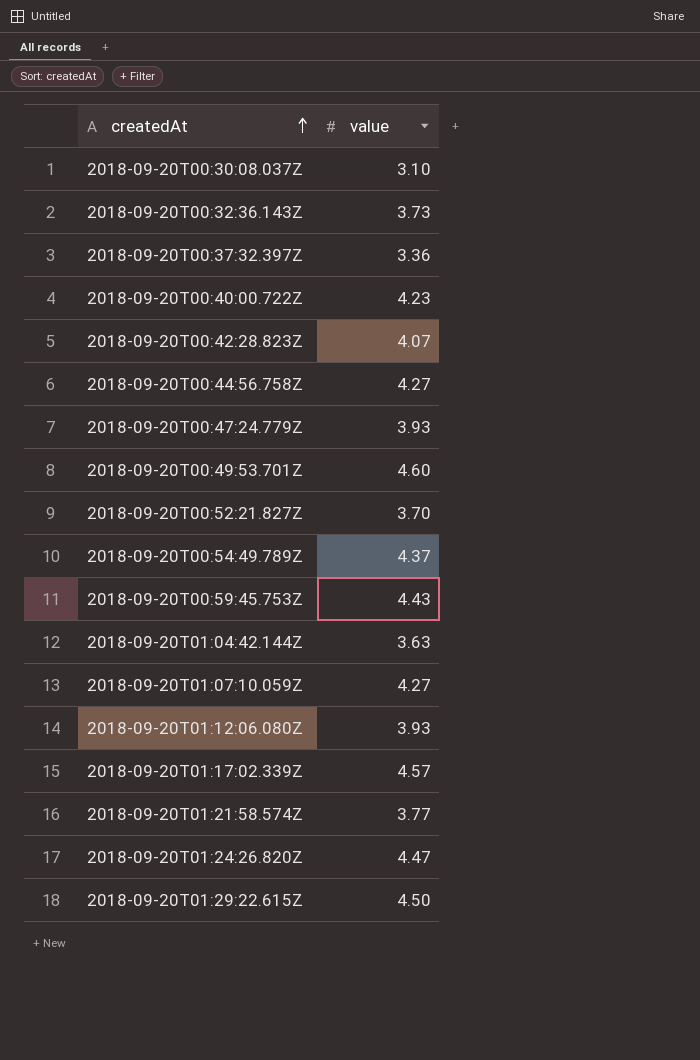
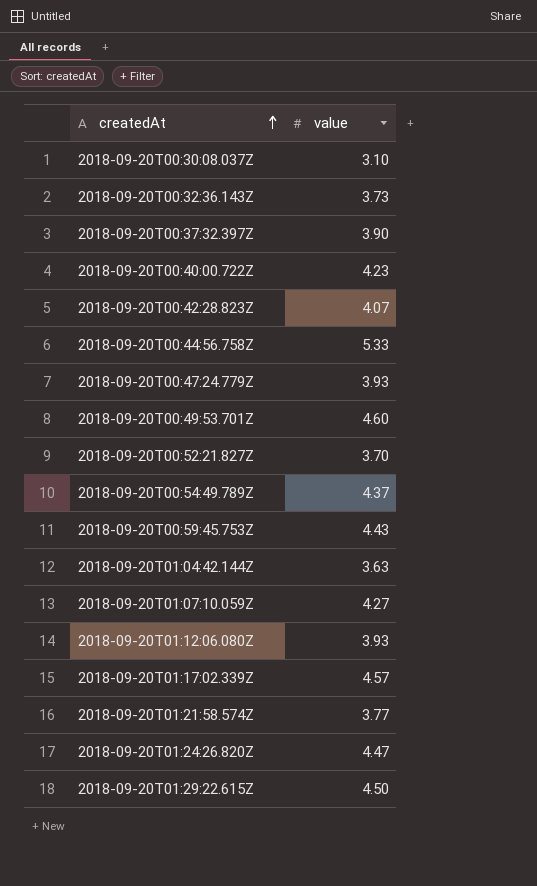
2018-09-20T00:37:32.397Z | value: 3.36 -> 3.90
2018-09-20T00:44:56.758Z | value: 4.27 -> 5.33

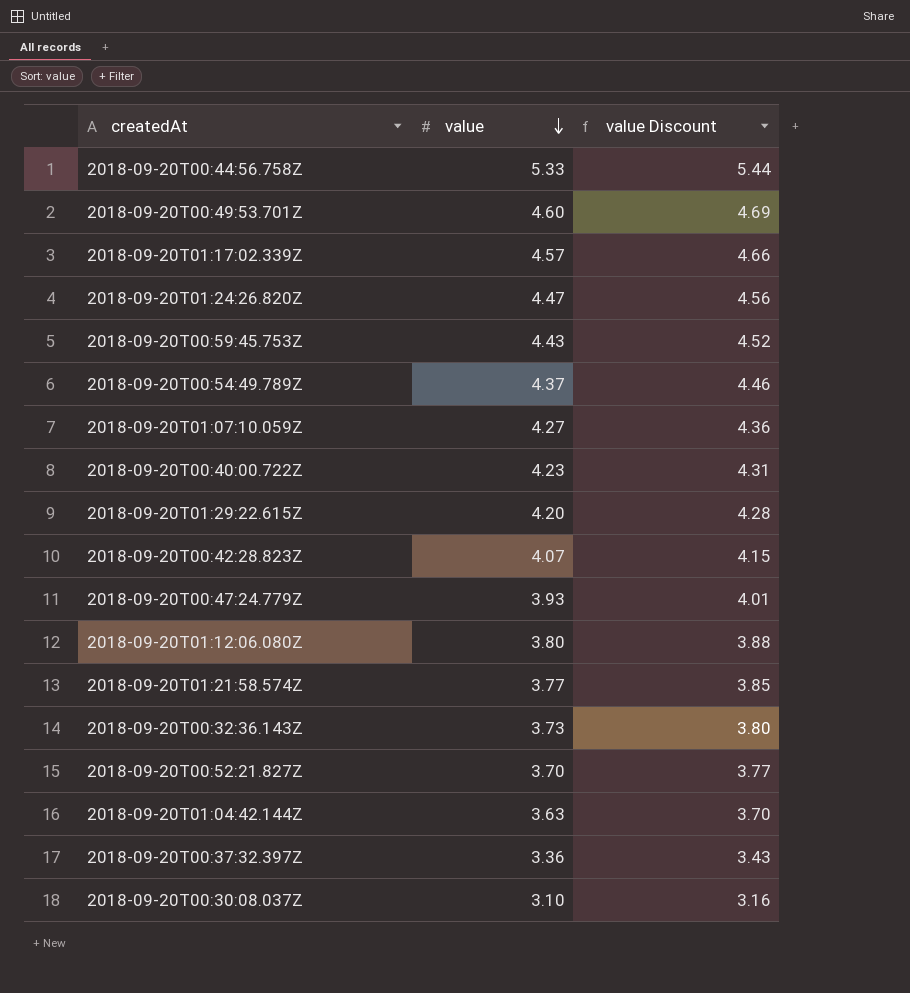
row order: createdAt ascending -> value descending
column value Discount | formula: none -> [value] * 1.02
2018-09-20T01:29:22.615Z | value: 4.50 -> 4.20
2018-09-20T01:12:06.080Z | value: 3.93 -> 3.80
2018-09-20T00:37:32.397Z | value: 3.90 -> 3.36

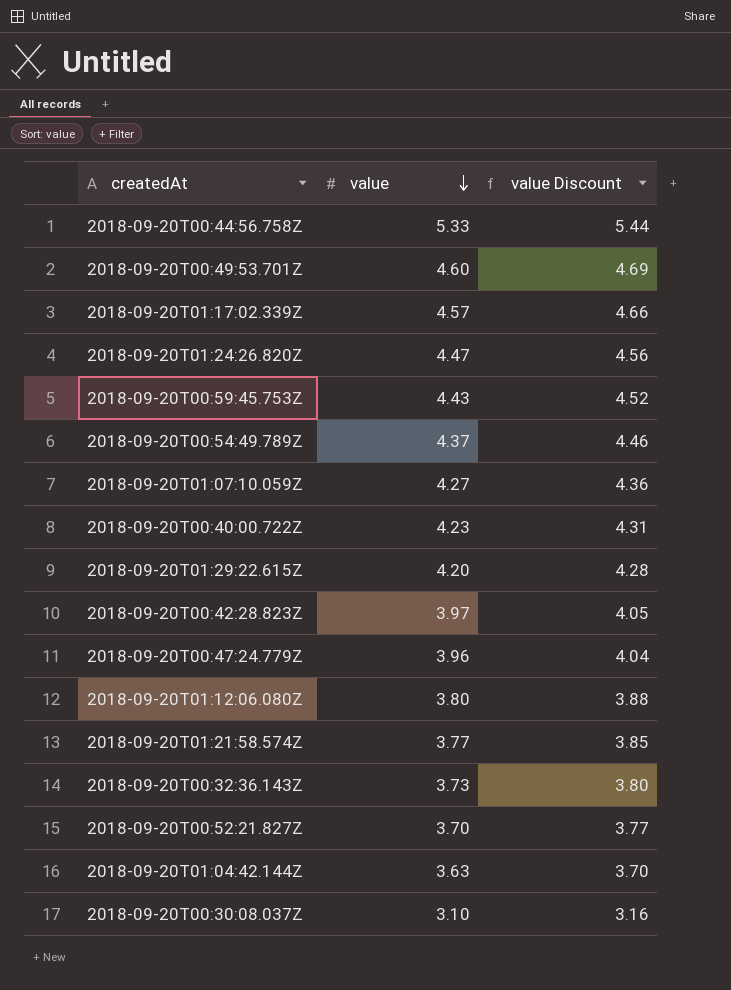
row 2018-09-20T00:37:32.397Z: 3.36 | 3.43 -> none
2018-09-20T00:42:28.823Z | value: 4.07 -> 3.97
2018-09-20T00:42:28.823Z | value Discount: 4.15 -> 4.05
2018-09-20T00:47:24.779Z | value: 3.93 -> 3.96
2018-09-20T00:47:24.779Z | value Discount: 4.01 -> 4.04

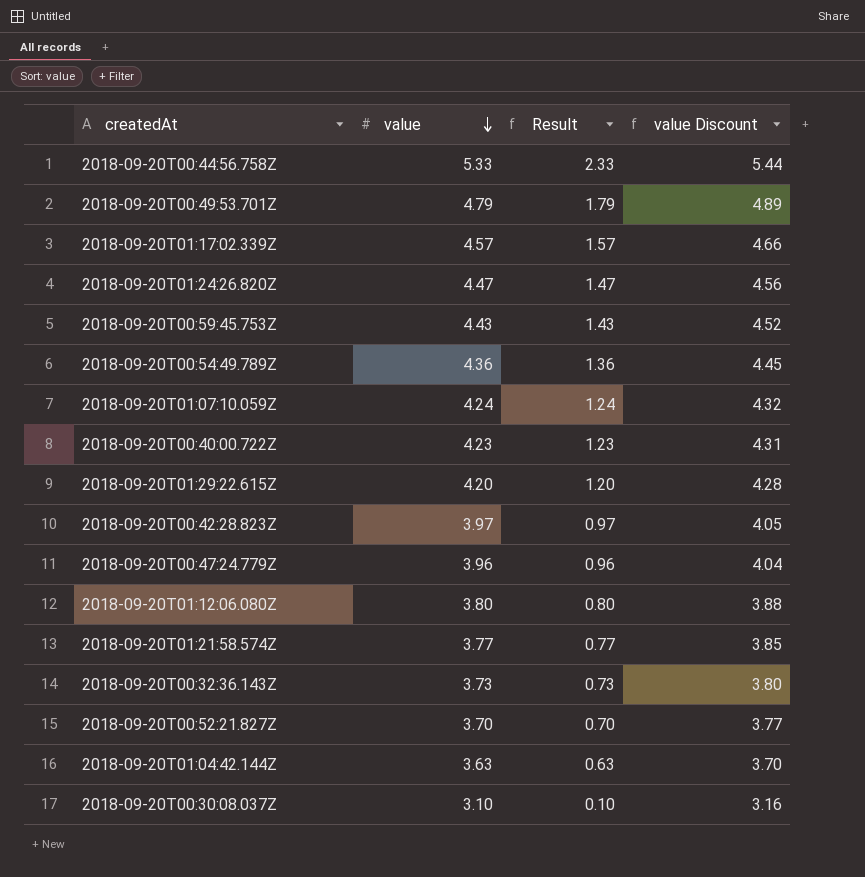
column Result | formula: none -> [value] - 3
2018-09-20T00:49:53.701Z | value: 4.60 -> 4.79
2018-09-20T00:49:53.701Z | value Discount: 4.69 -> 4.89
2018-09-20T00:54:49.789Z | value: 4.37 -> 4.36
2018-09-20T00:54:49.789Z | value Discount: 4.46 -> 4.45
2018-09-20T01:07:10.059Z | value: 4.27 -> 4.24
2018-09-20T01:07:10.059Z | value Discount: 4.36 -> 4.32

